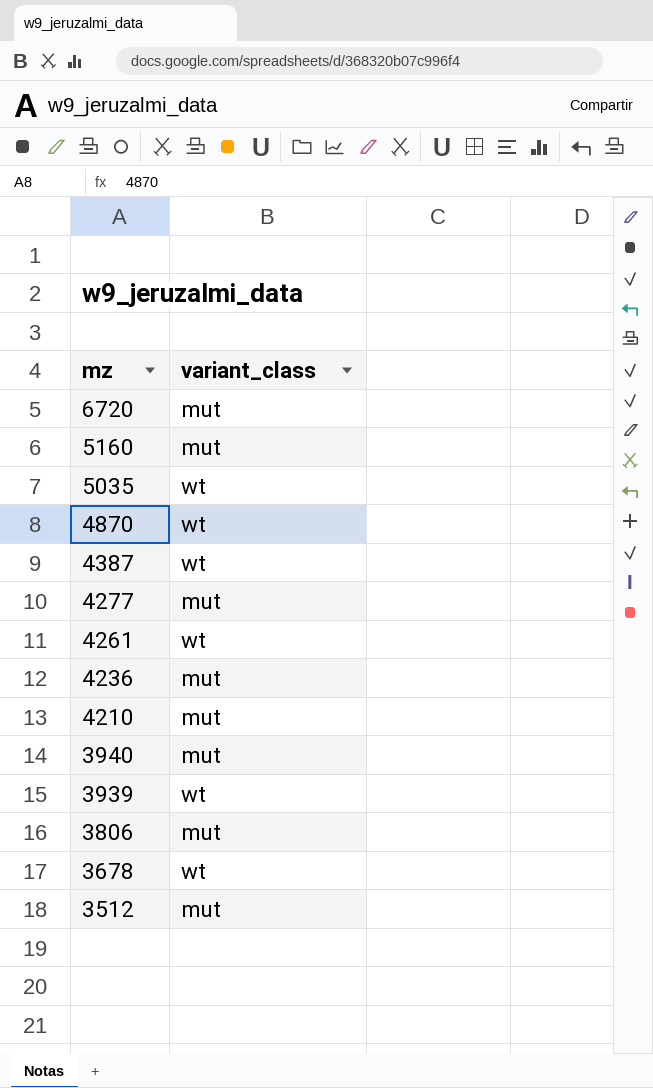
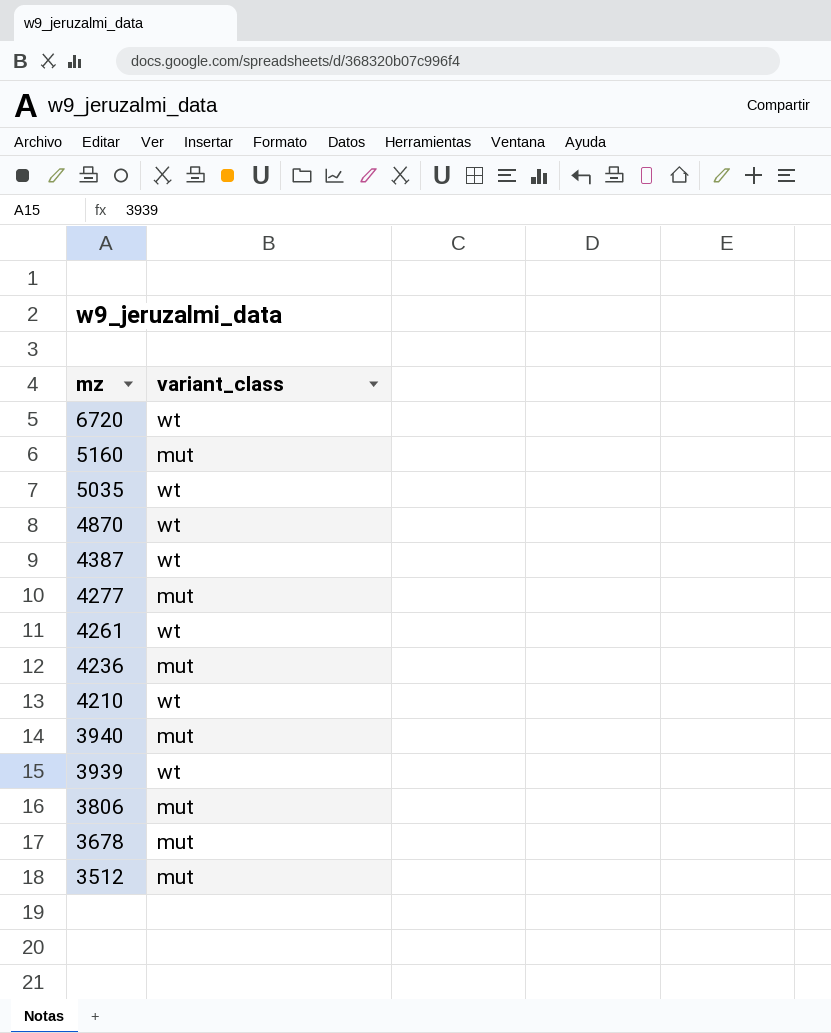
6720 | variant_class: mut -> wt
4210 | variant_class: mut -> wt
3678 | variant_class: wt -> mut

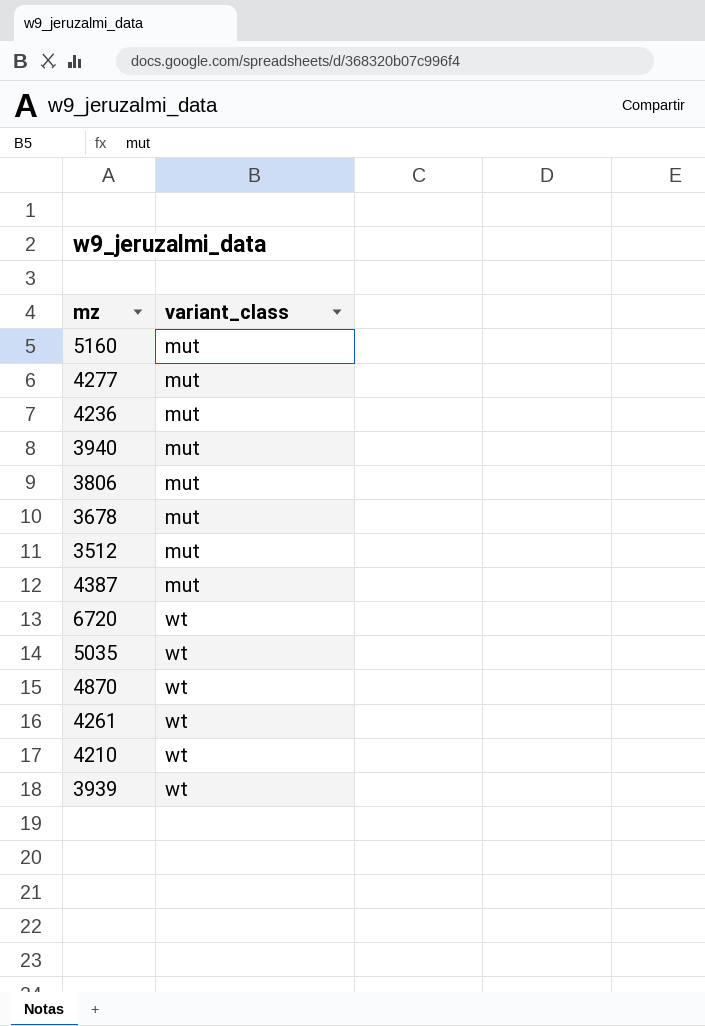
row order: mz descending -> variant_class ascending
4387 | variant_class: wt -> mut

